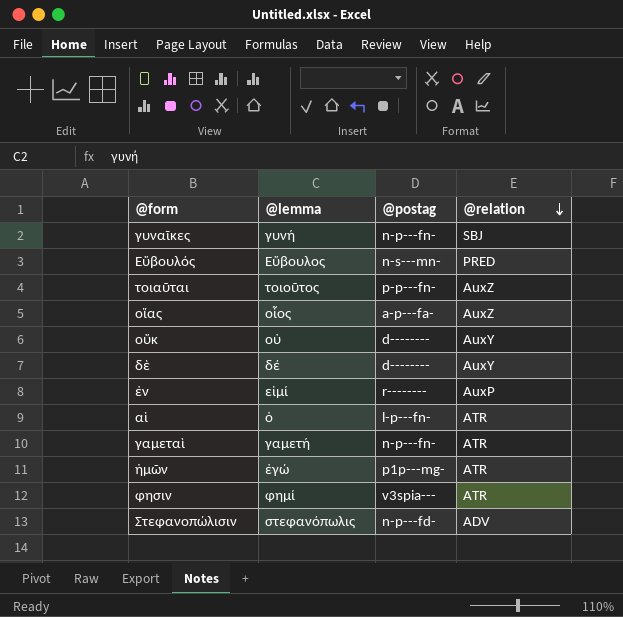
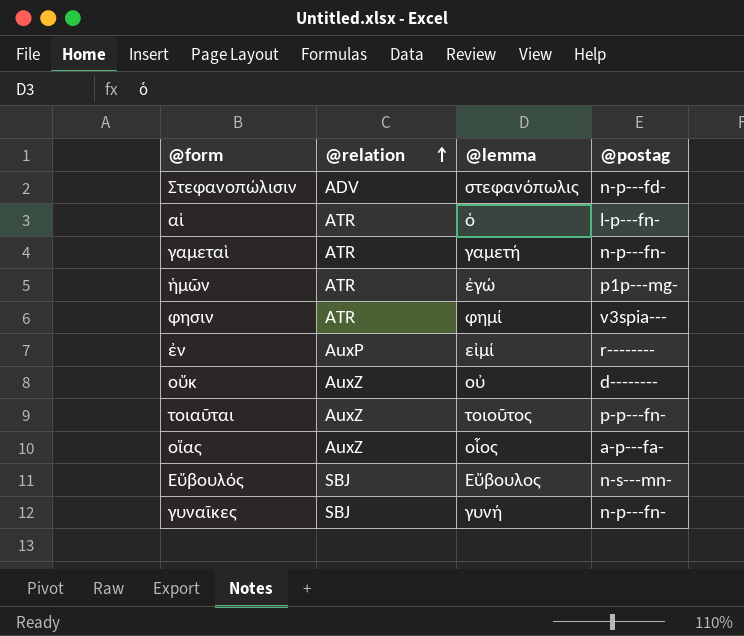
row order: @relation descending -> @relation ascending
column @relation | position: 4 -> 2
row δὲ: δέ | d-------- | AuxY -> none
οὔκ | @relation: AuxY -> AuxZ
Εὔβουλός | @relation: PRED -> SBJ

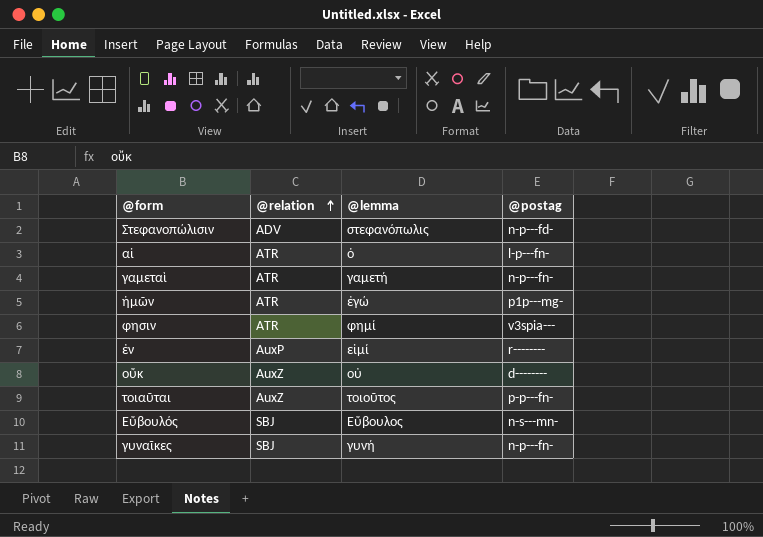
row οἵας: AuxZ | οἷος | a-p---fa- -> none

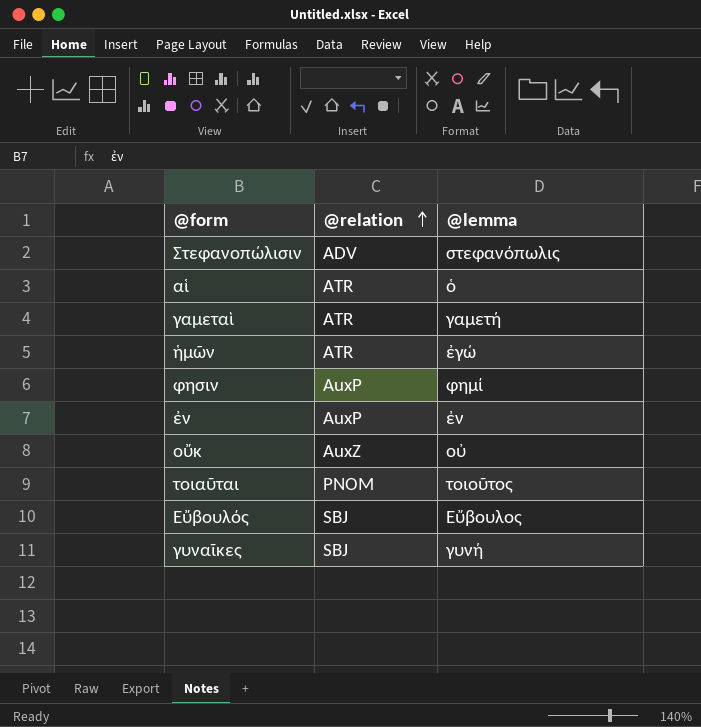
column @postag | position: 4 -> none
φησιν | @relation: ATR -> AuxP
ἐν | @lemma: εἰμί -> ἐν
τοιαῦται | @relation: AuxZ -> PNOM

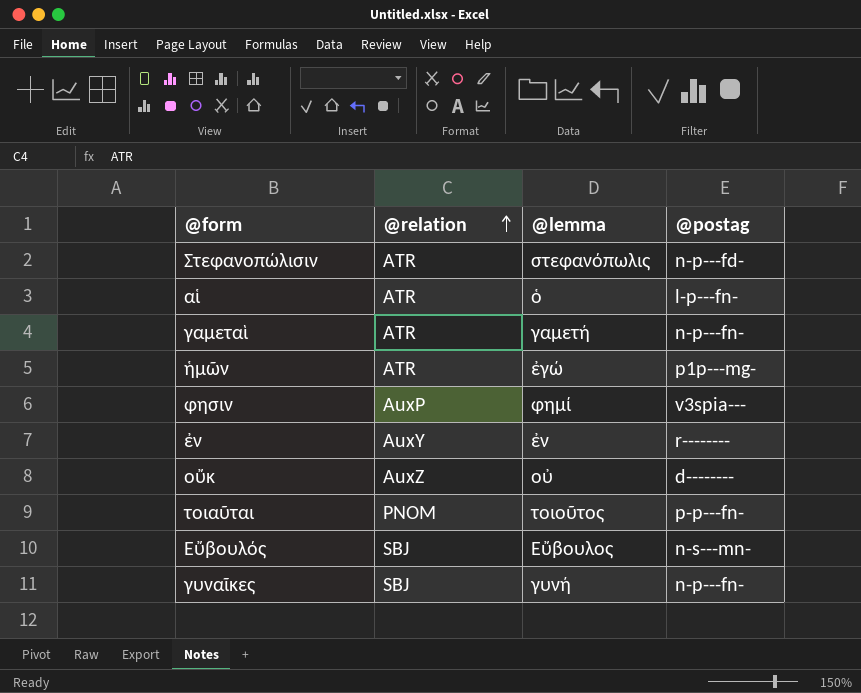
column @postag | position: none -> 4
Στεφανοπώλισιν | @relation: ADV -> ATR
ἐν | @relation: AuxP -> AuxY

